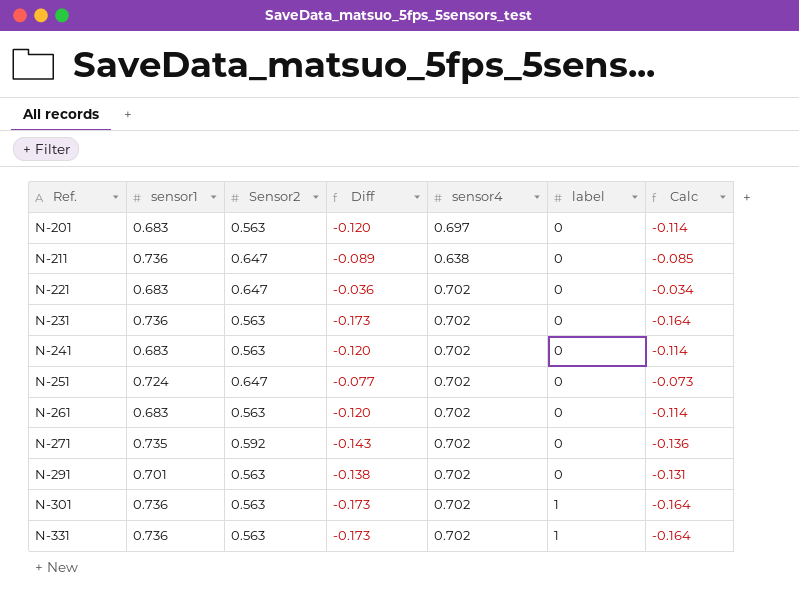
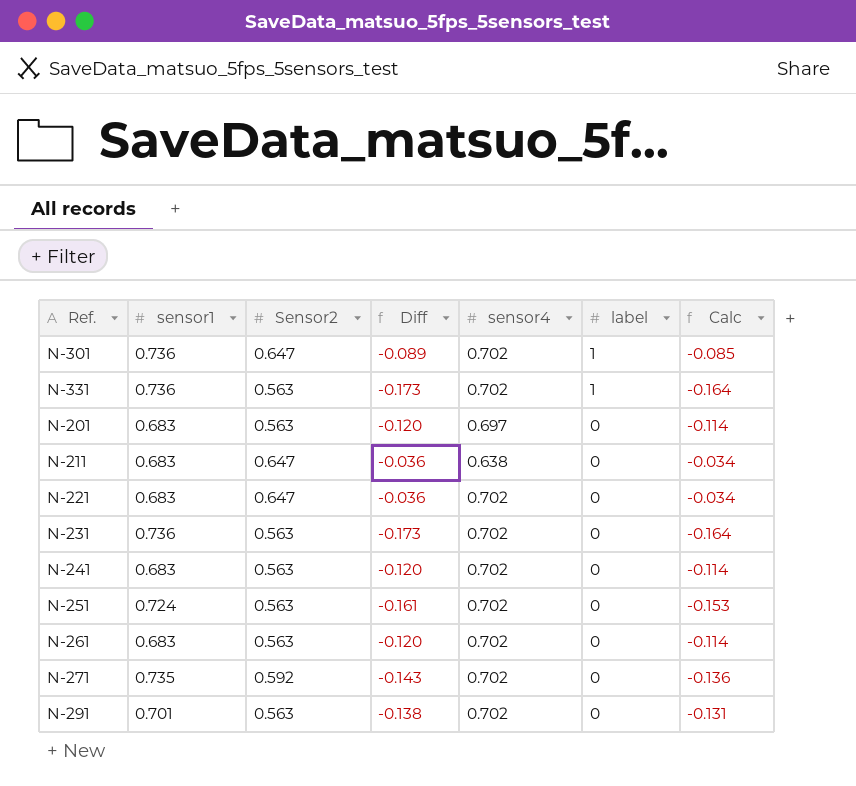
row order: Ref. ascending -> label descending
N-301 | Sensor2: 0.563 -> 0.647
N-301 | Diff: -0.173 -> -0.089
N-301 | Calc: -0.164 -> -0.085
N-211 | sensor1: 0.736 -> 0.683
N-211 | Diff: -0.089 -> -0.036
N-211 | Calc: -0.085 -> -0.034
N-251 | Sensor2: 0.647 -> 0.563
N-251 | Diff: -0.077 -> -0.161
N-251 | Calc: -0.073 -> -0.153

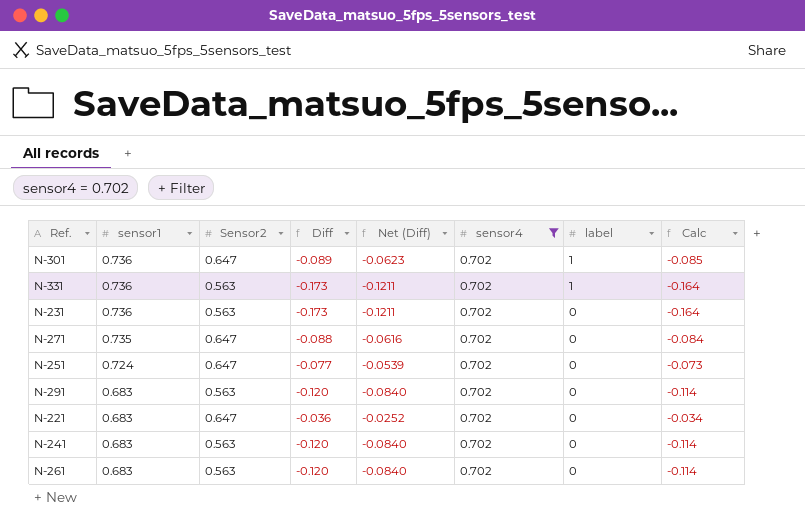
filter: none -> sensor4 = 0.702
row order: label descending -> sensor1 descending
column Net (Diff) | formula: none -> [Diff] * 0.7
N-271 | Sensor2: 0.592 -> 0.647
N-271 | Diff: -0.143 -> -0.088
N-271 | Calc: -0.136 -> -0.084
N-251 | Sensor2: 0.563 -> 0.647
N-251 | Diff: -0.161 -> -0.077
N-251 | Calc: -0.153 -> -0.073
N-291 | sensor1: 0.701 -> 0.683
N-291 | Diff: -0.138 -> -0.120
N-291 | Calc: -0.131 -> -0.114

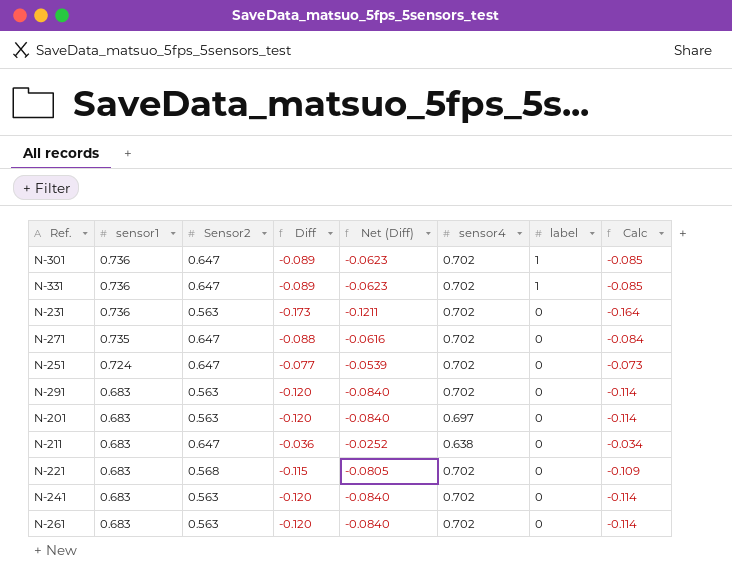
filter: sensor4 = 0.702 -> none
N-331 | Sensor2: 0.563 -> 0.647
N-331 | Diff: -0.173 -> -0.089
N-331 | Net (Diff): -0.1211 -> -0.0623
N-331 | Calc: -0.164 -> -0.085
N-221 | Sensor2: 0.647 -> 0.568
N-221 | Diff: -0.036 -> -0.115
N-221 | Net (Diff): -0.0252 -> -0.0805
N-221 | Calc: -0.034 -> -0.109

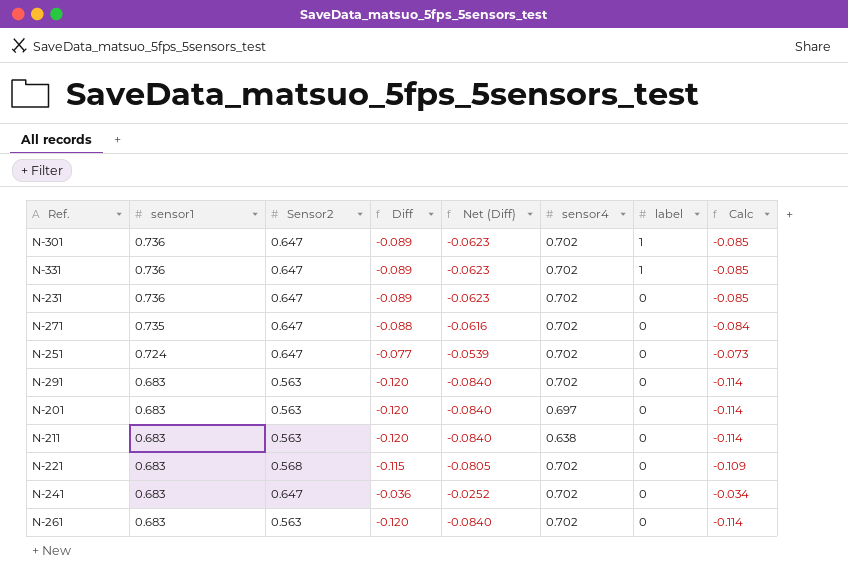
N-231 | Sensor2: 0.563 -> 0.647
N-231 | Diff: -0.173 -> -0.089
N-231 | Net (Diff): -0.1211 -> -0.0623
N-231 | Calc: -0.164 -> -0.085
N-211 | Sensor2: 0.647 -> 0.563
N-211 | Diff: -0.036 -> -0.120
N-211 | Net (Diff): -0.0252 -> -0.0840
N-211 | Calc: -0.034 -> -0.114
N-241 | Sensor2: 0.563 -> 0.647
N-241 | Diff: -0.120 -> -0.036
N-241 | Net (Diff): -0.0840 -> -0.0252
N-241 | Calc: -0.114 -> -0.034

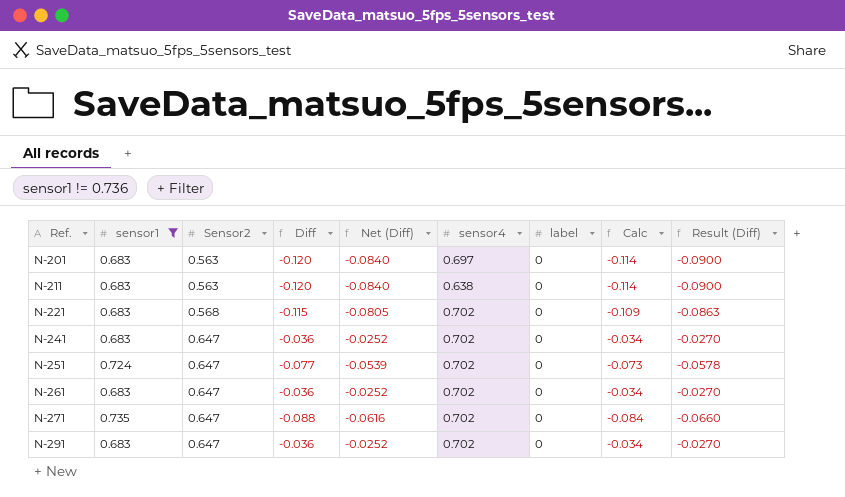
filter: none -> sensor1 != 0.736
row order: sensor1 descending -> Ref. ascending
column Result (Diff) | formula: none -> [Diff] * 0.75
N-261 | Sensor2: 0.563 -> 0.647
N-261 | Diff: -0.120 -> -0.036
N-261 | Net (Diff): -0.0840 -> -0.0252
N-261 | Calc: -0.114 -> -0.034
N-291 | Sensor2: 0.563 -> 0.647
N-291 | Diff: -0.120 -> -0.036
N-291 | Net (Diff): -0.0840 -> -0.0252
N-291 | Calc: -0.114 -> -0.034

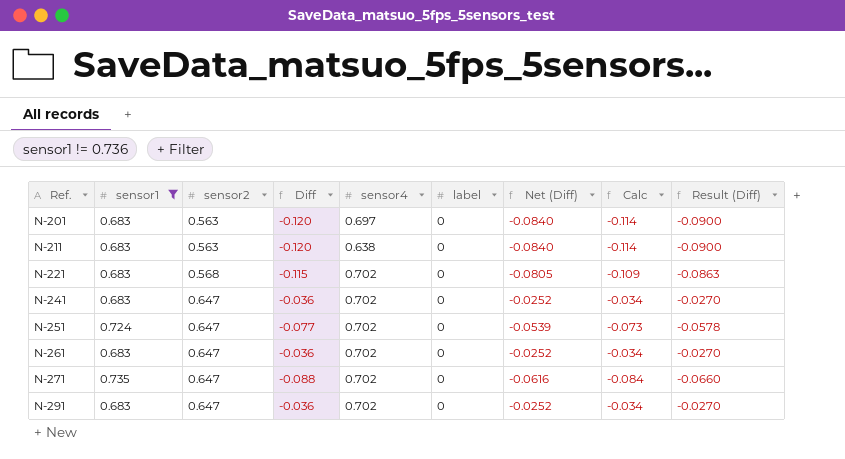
column name: Sensor2 -> sensor2
column Net (Diff) | position: 5 -> 7

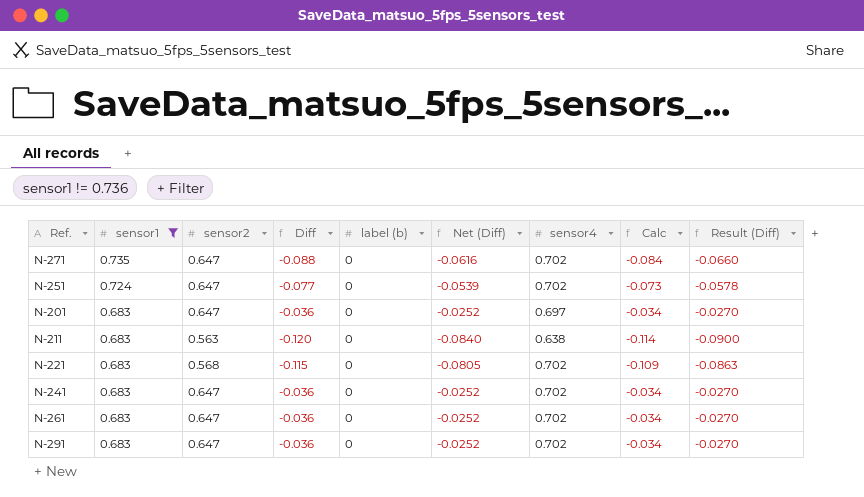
row order: Ref. ascending -> sensor1 descending
column name: label -> label (b)
column sensor4 | position: 5 -> 7
N-201 | sensor2: 0.563 -> 0.647
N-201 | Diff: -0.120 -> -0.036
N-201 | Net (Diff): -0.0840 -> -0.0252
N-201 | Calc: -0.114 -> -0.034
N-201 | Result (Diff): -0.0900 -> -0.0270

